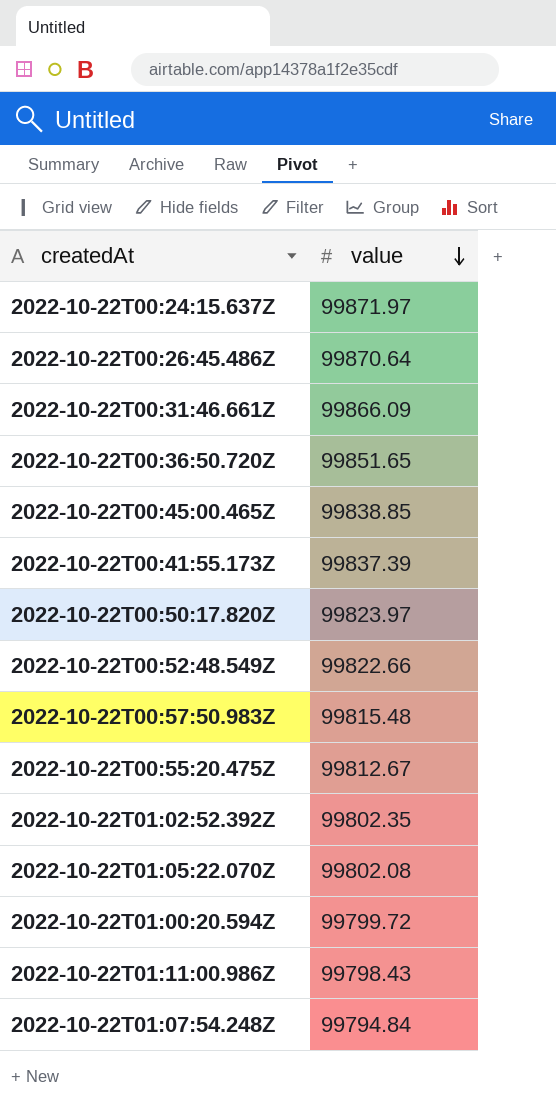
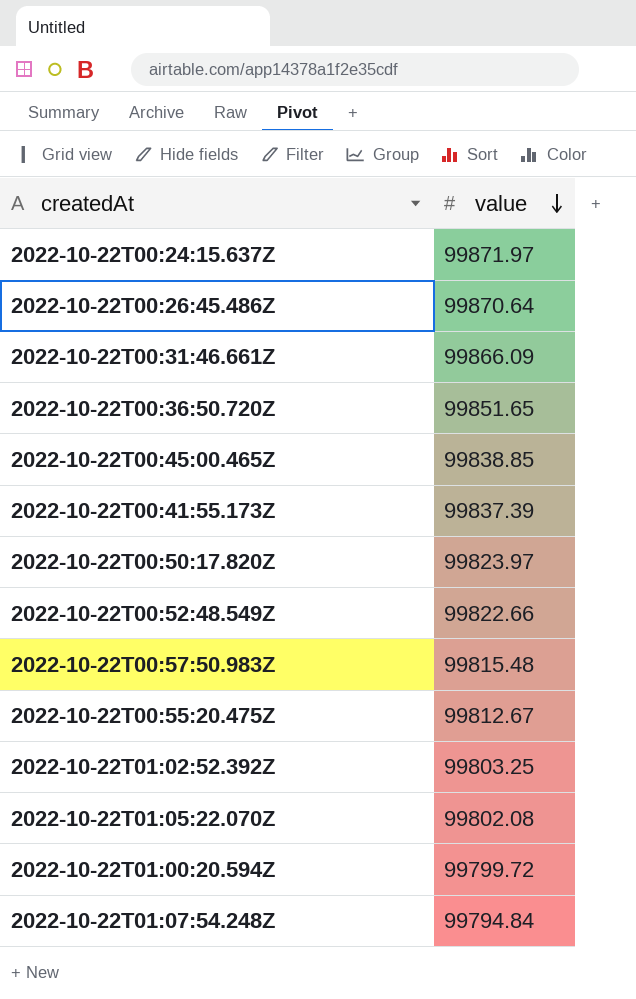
row 2022-10-22T01:11:00.986Z: 99798.43 -> none
2022-10-22T01:02:52.392Z | value: 99802.35 -> 99803.25

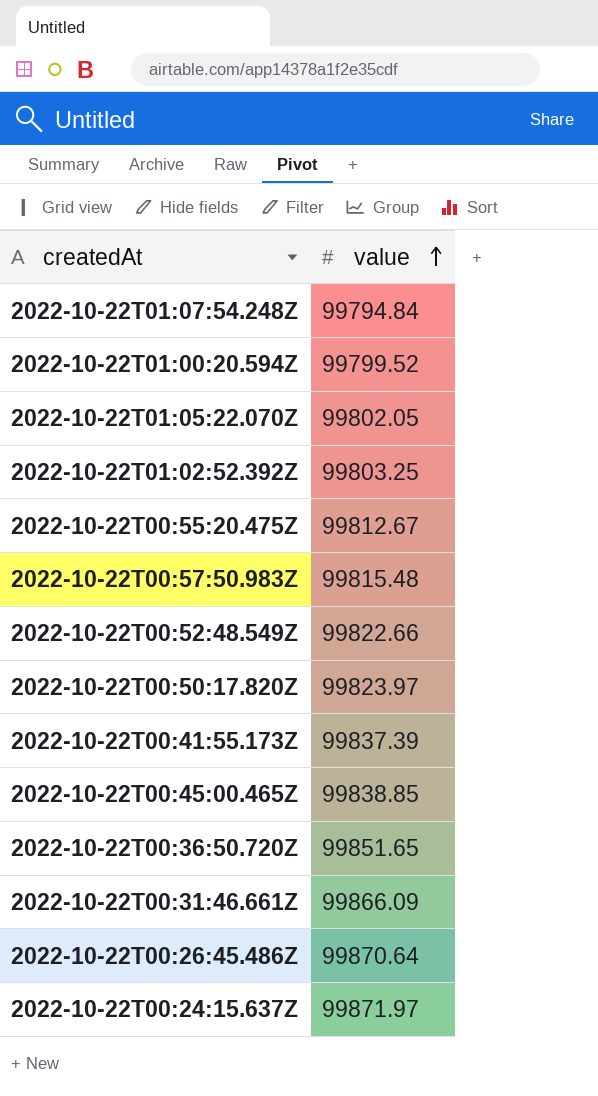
row order: value descending -> value ascending
2022-10-22T01:00:20.594Z | value: 99799.72 -> 99799.52
2022-10-22T01:05:22.070Z | value: 99802.08 -> 99802.05

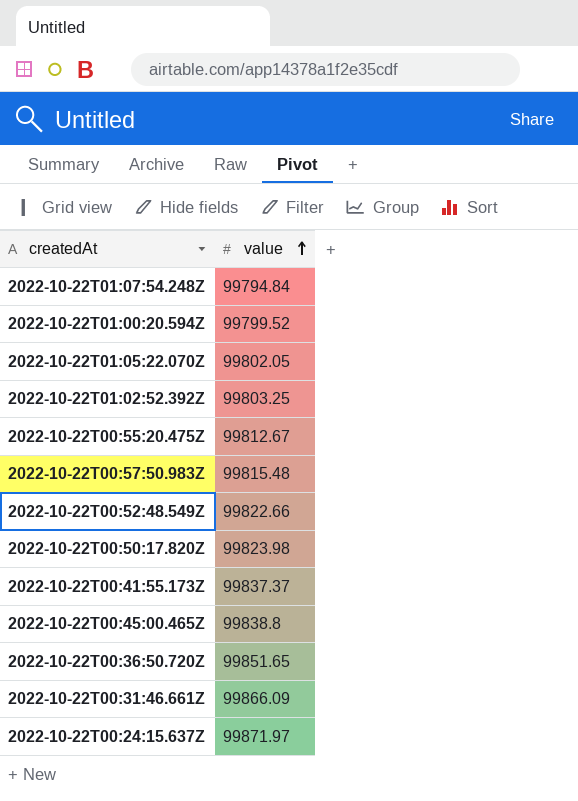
row 2022-10-22T00:26:45.486Z: 99870.64 -> none
2022-10-22T00:50:17.820Z | value: 99823.97 -> 99823.98
2022-10-22T00:41:55.173Z | value: 99837.39 -> 99837.37
2022-10-22T00:45:00.465Z | value: 99838.85 -> 99838.8

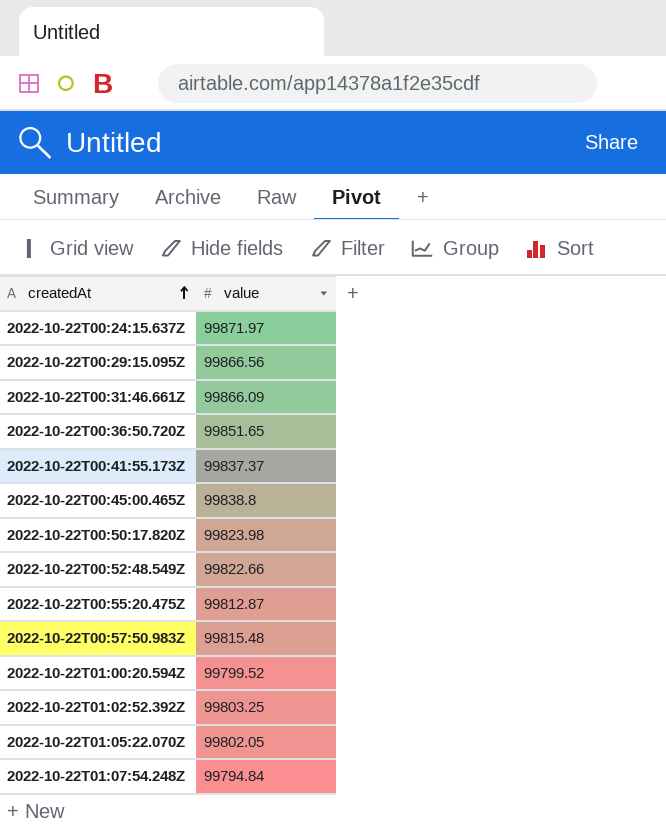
row order: value ascending -> createdAt ascending
row 2022-10-22T00:29:15.095Z: none -> 99866.56
2022-10-22T00:55:20.475Z | value: 99812.67 -> 99812.87

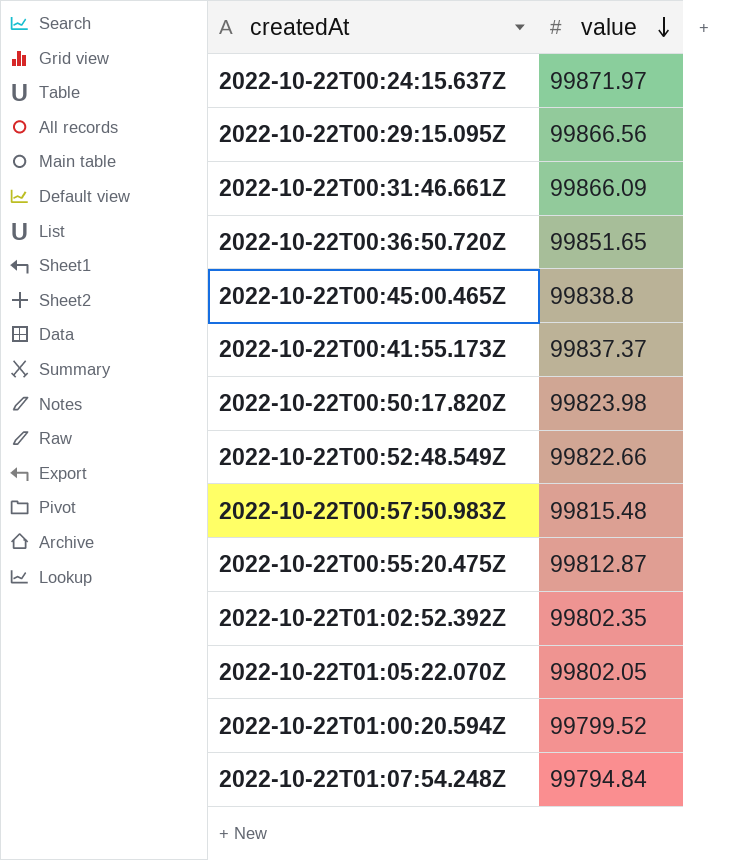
row order: createdAt ascending -> value descending
2022-10-22T01:02:52.392Z | value: 99803.25 -> 99802.35

